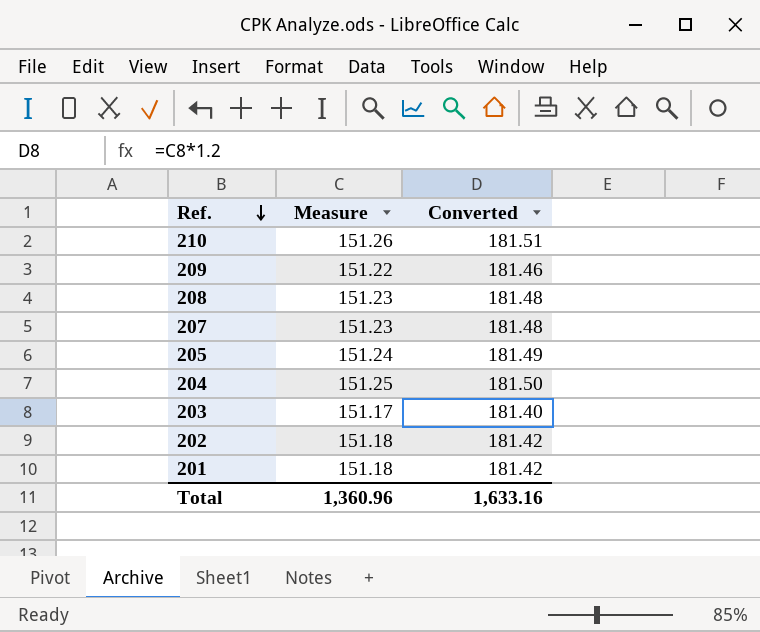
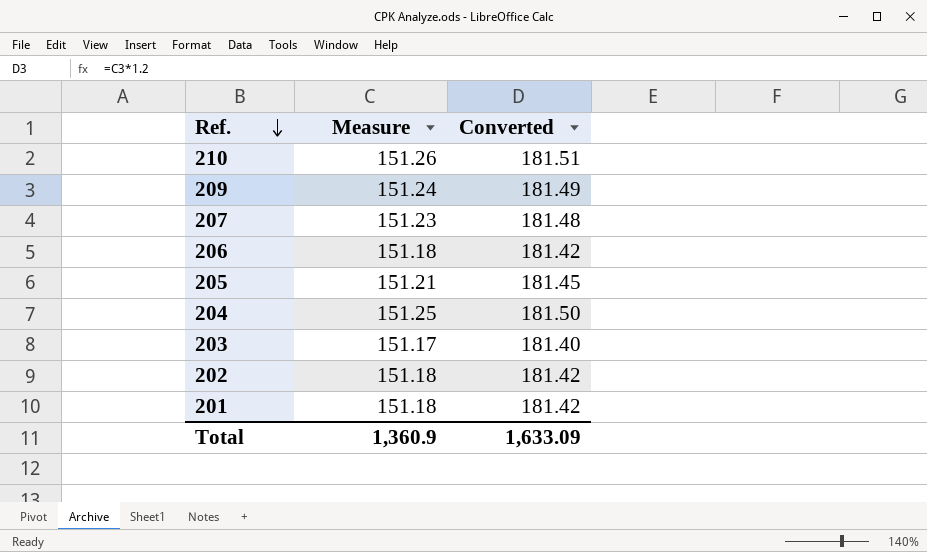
row 208: 151.23 | 181.48 -> none
209 | Measure: 151.22 -> 151.24
209 | Converted: 181.46 -> 181.49
row 206: none -> 151.18 | 181.42
205 | Measure: 151.24 -> 151.21
205 | Converted: 181.49 -> 181.45
Total | Measure: 1,360.96 -> 1,360.9
Total | Converted: 1,633.16 -> 1,633.09

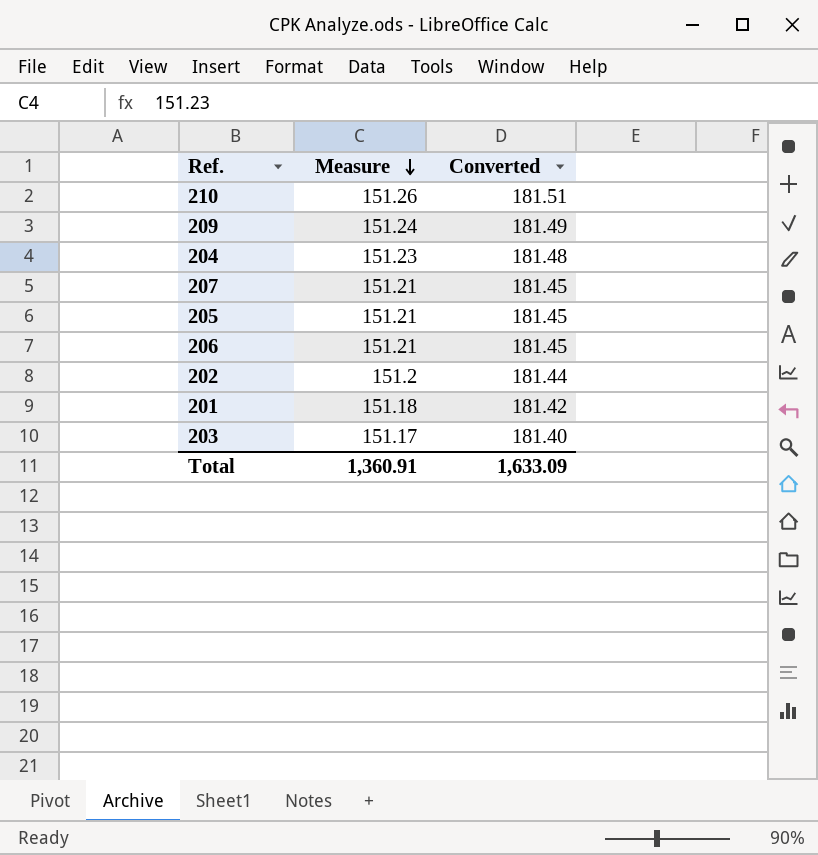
row order: Ref. descending -> Measure descending
204 | Measure: 151.25 -> 151.23
204 | Converted: 181.50 -> 181.48
207 | Measure: 151.23 -> 151.21
207 | Converted: 181.48 -> 181.45
206 | Measure: 151.18 -> 151.21
206 | Converted: 181.42 -> 181.45
202 | Measure: 151.18 -> 151.2
202 | Converted: 181.42 -> 181.44
Total | Measure: 1,360.9 -> 1,360.91

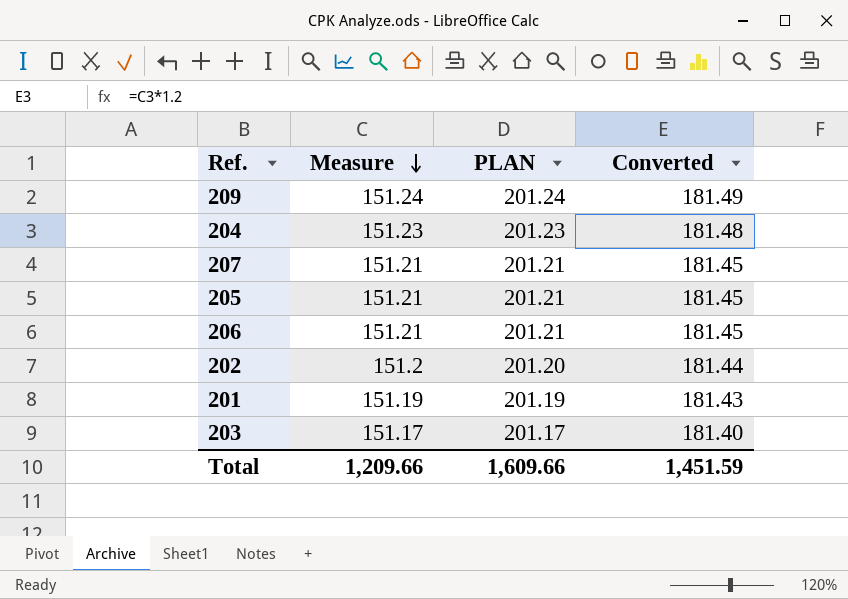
column PLAN | formula: none -> [Measure] + 50
row 210: 151.26 | 181.51 -> none
201 | Measure: 151.18 -> 151.19
201 | Converted: 181.42 -> 181.43
Total | Measure: 1,360.91 -> 1,209.66
Total | Converted: 1,633.09 -> 1,451.59

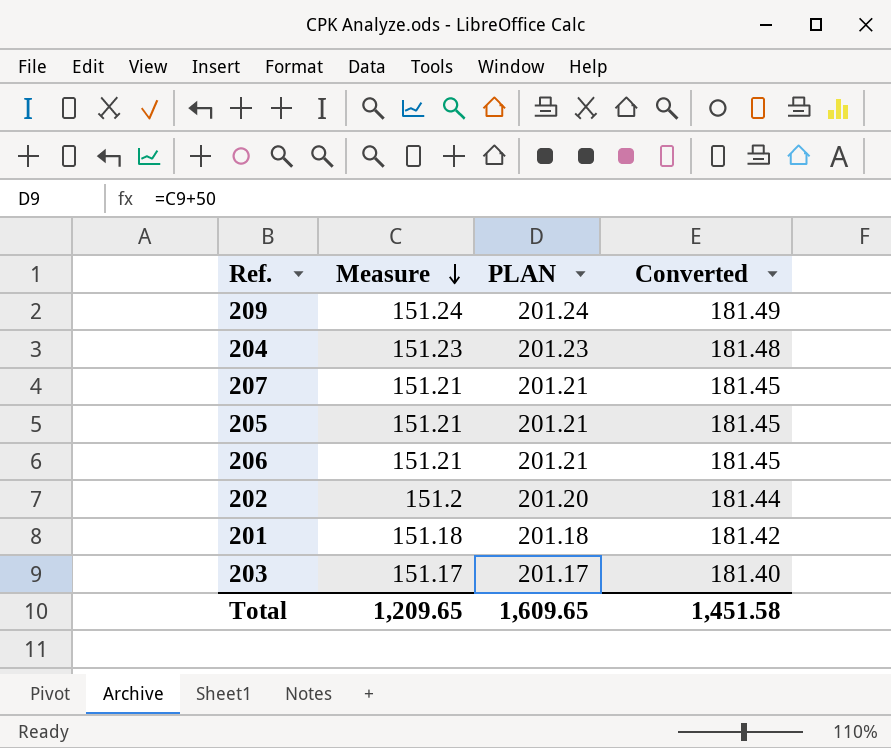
201 | Measure: 151.19 -> 151.18
201 | PLAN: 201.19 -> 201.18
201 | Converted: 181.43 -> 181.42
Total | Measure: 1,209.66 -> 1,209.65
Total | PLAN: 1,609.66 -> 1,609.65
Total | Converted: 1,451.59 -> 1,451.58

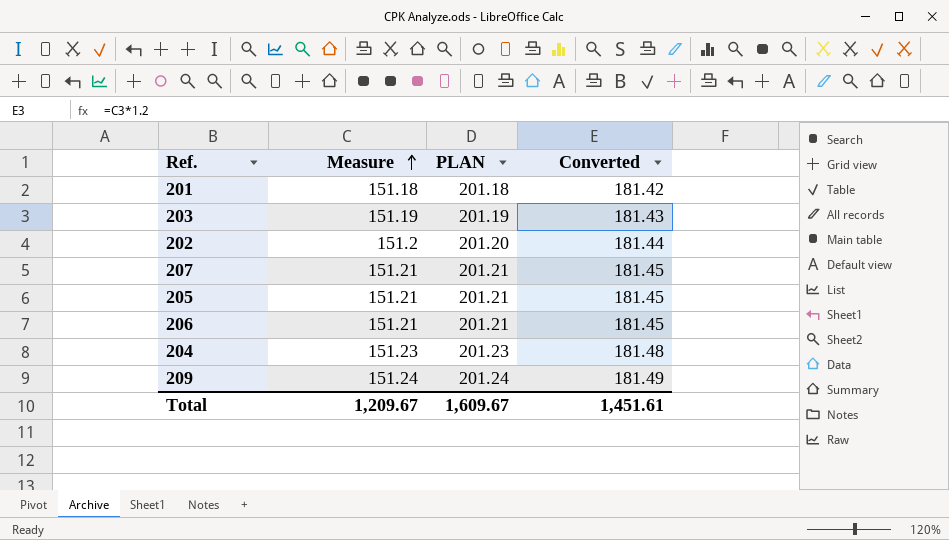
row order: Measure descending -> Measure ascending
203 | Measure: 151.17 -> 151.19
203 | PLAN: 201.17 -> 201.19
203 | Converted: 181.40 -> 181.43
Total | Measure: 1,209.65 -> 1,209.67
Total | PLAN: 1,609.65 -> 1,609.67
Total | Converted: 1,451.58 -> 1,451.61

